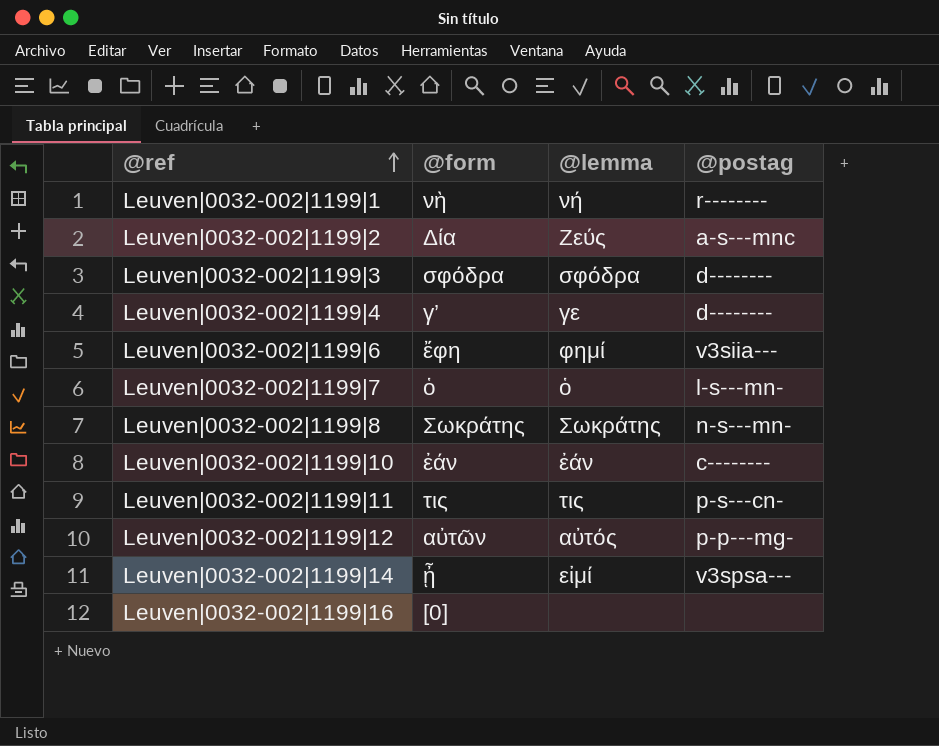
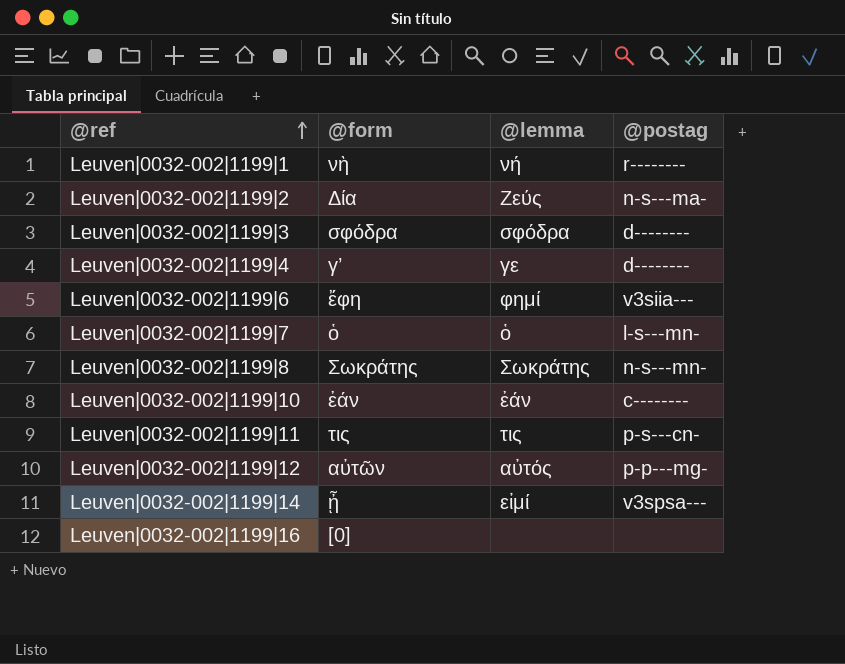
Leuven|0032-002|1199|2 | @postag: a-s---mnc -> n-s---ma-

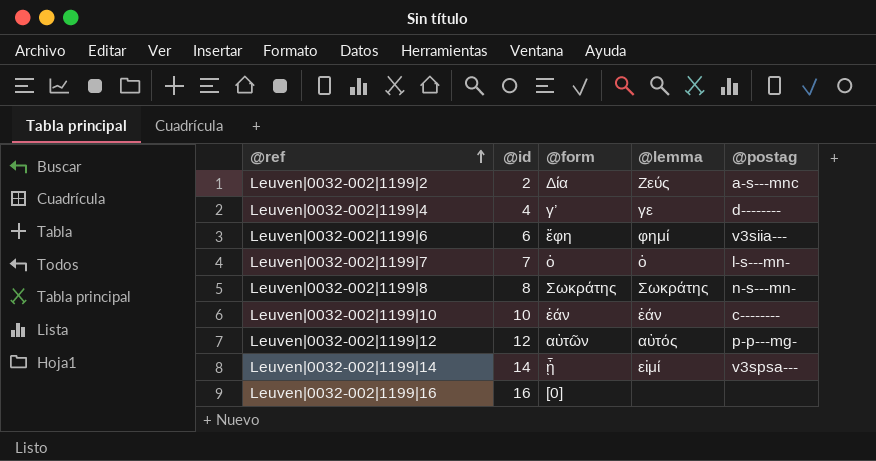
column @id | position: none -> 2
row Leuven|0032-002|1199|1: νὴ | νή | r-------- -> none
row Leuven|0032-002|1199|3: σφόδρα | σφόδρα | d-------- -> none
row Leuven|0032-002|1199|11: τις | τις | p-s---cn- -> none
Leuven|0032-002|1199|2 | @postag: n-s---ma- -> a-s---mnc

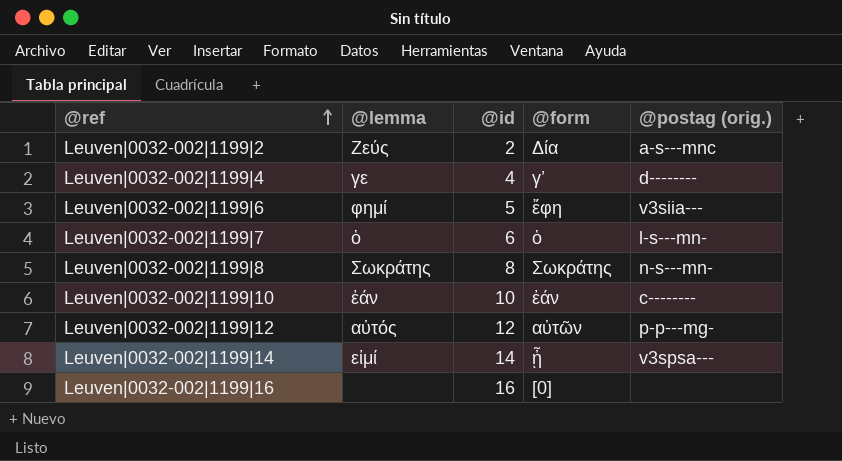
column @lemma | position: 4 -> 2
column name: @postag -> @postag (orig.)
Leuven|0032-002|1199|6 | @id: 6 -> 5
Leuven|0032-002|1199|7 | @id: 7 -> 6

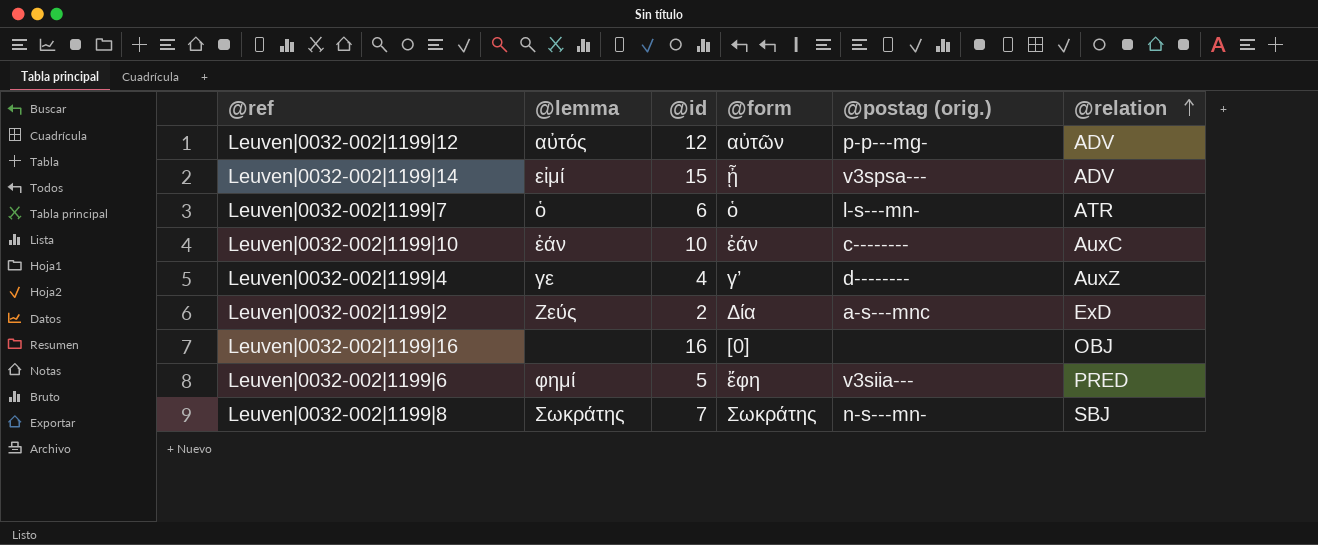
row order: @ref ascending -> @relation ascending
column @relation | position: none -> 6
Leuven|0032-002|1199|14 | @id: 14 -> 15
Leuven|0032-002|1199|8 | @id: 8 -> 7

